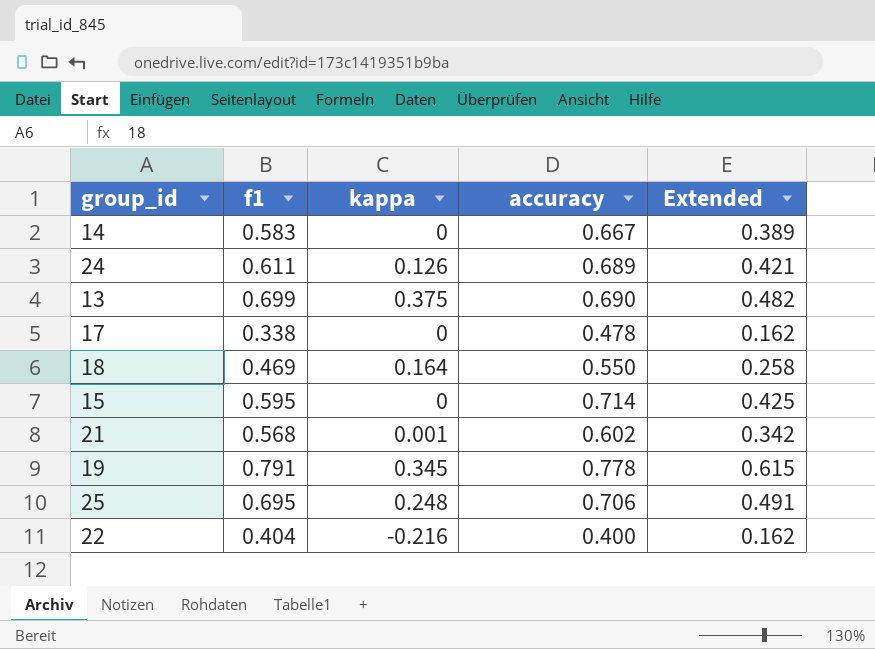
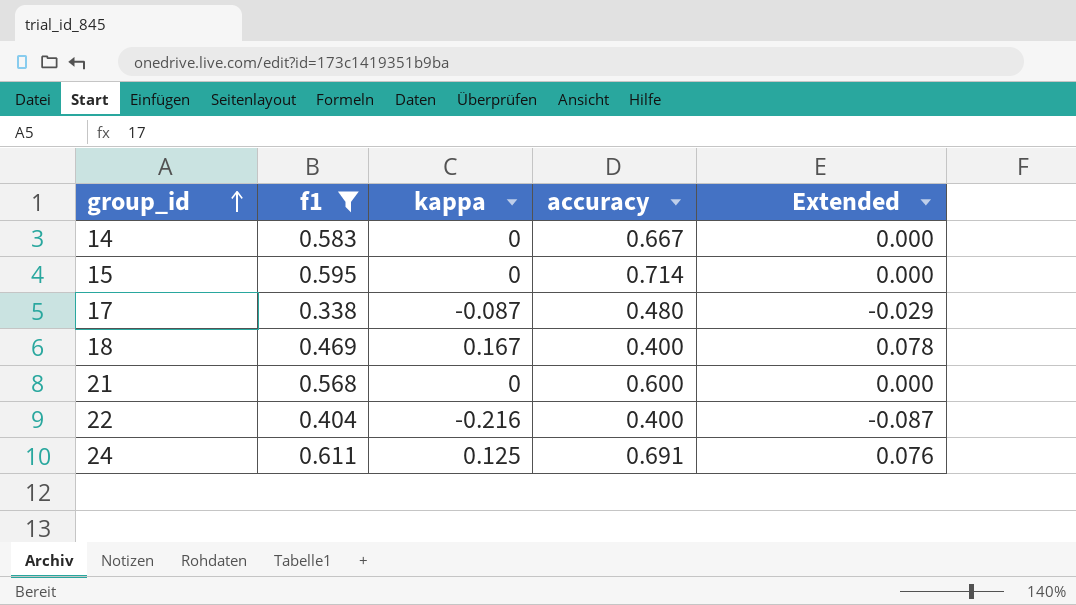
filter: none -> f1 <= 0.611
row order: none -> group_id ascending
column Extended | formula: [f1] * [accuracy] -> [f1] * [kappa]
17 | kappa: 0 -> -0.087
17 | accuracy: 0.478 -> 0.480
18 | kappa: 0.164 -> 0.167
18 | accuracy: 0.550 -> 0.400
21 | kappa: 0.001 -> 0
21 | accuracy: 0.602 -> 0.600
24 | kappa: 0.126 -> 0.125
24 | accuracy: 0.689 -> 0.691

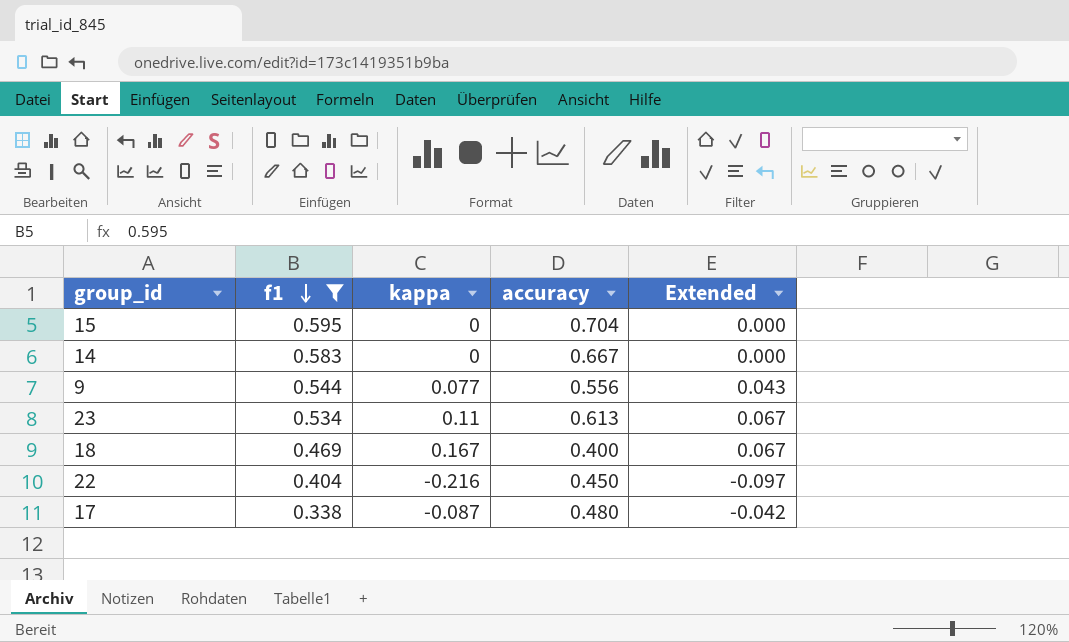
row order: group_id ascending -> f1 descending
column Extended | formula: [f1] * [kappa] -> [kappa] * [accuracy]
row 21: 0.568 | 0 | 0.600 | 0.000 -> none
row 24: 0.611 | 0.125 | 0.691 | 0.076 -> none
15 | accuracy: 0.714 -> 0.704
row 9: none -> 0.544 | 0.077 | 0.556 | 0.043
row 23: none -> 0.534 | 0.11 | 0.613 | 0.067
22 | accuracy: 0.400 -> 0.450

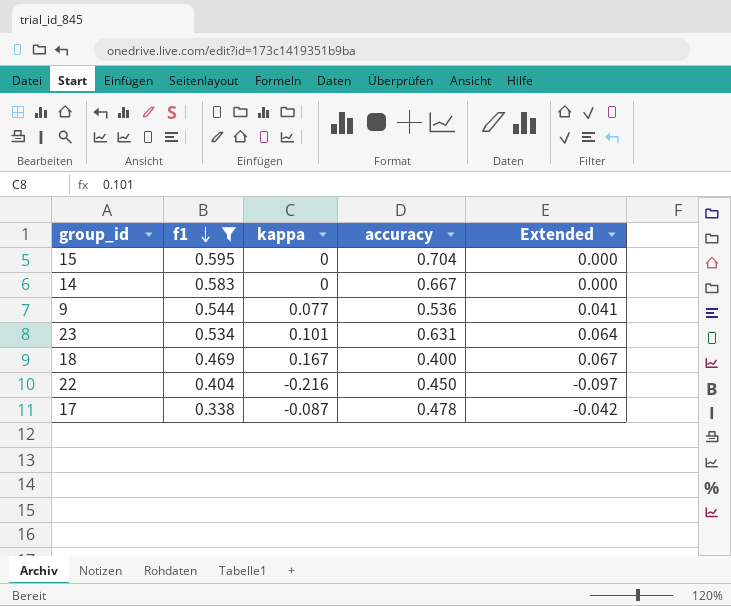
9 | accuracy: 0.556 -> 0.536
9 | Extended: 0.043 -> 0.041
23 | kappa: 0.11 -> 0.101
23 | accuracy: 0.613 -> 0.631
23 | Extended: 0.067 -> 0.064
17 | accuracy: 0.480 -> 0.478

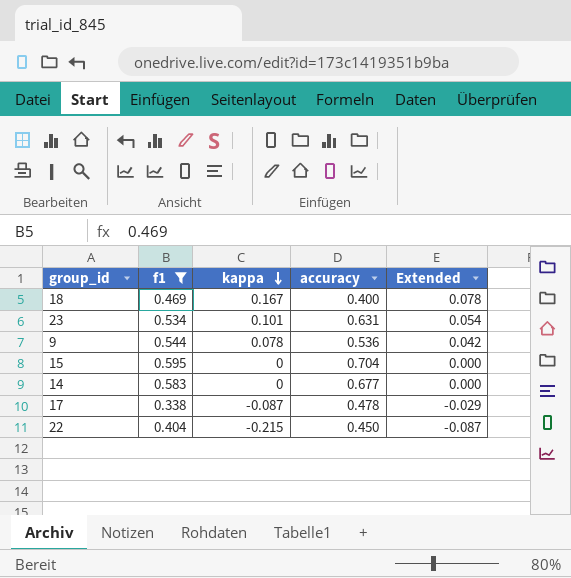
row order: f1 descending -> kappa descending
column Extended | formula: [kappa] * [accuracy] -> [f1] * [kappa]
9 | kappa: 0.077 -> 0.078
14 | accuracy: 0.667 -> 0.677
22 | kappa: -0.216 -> -0.215

